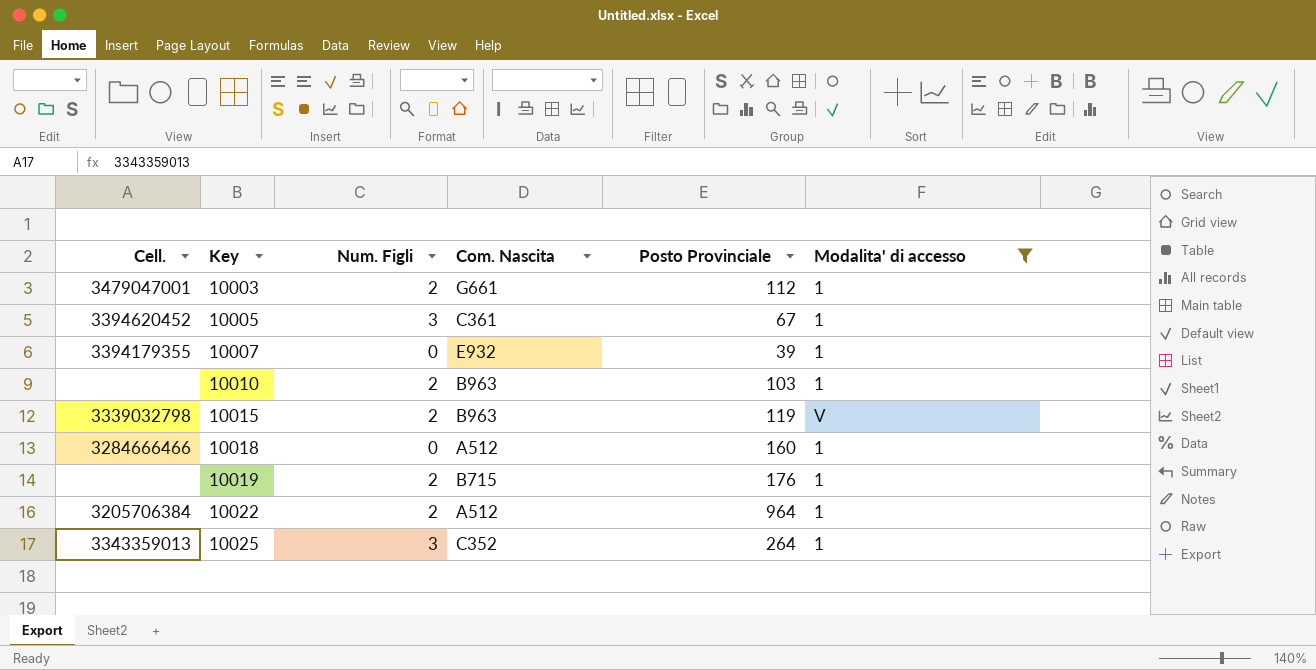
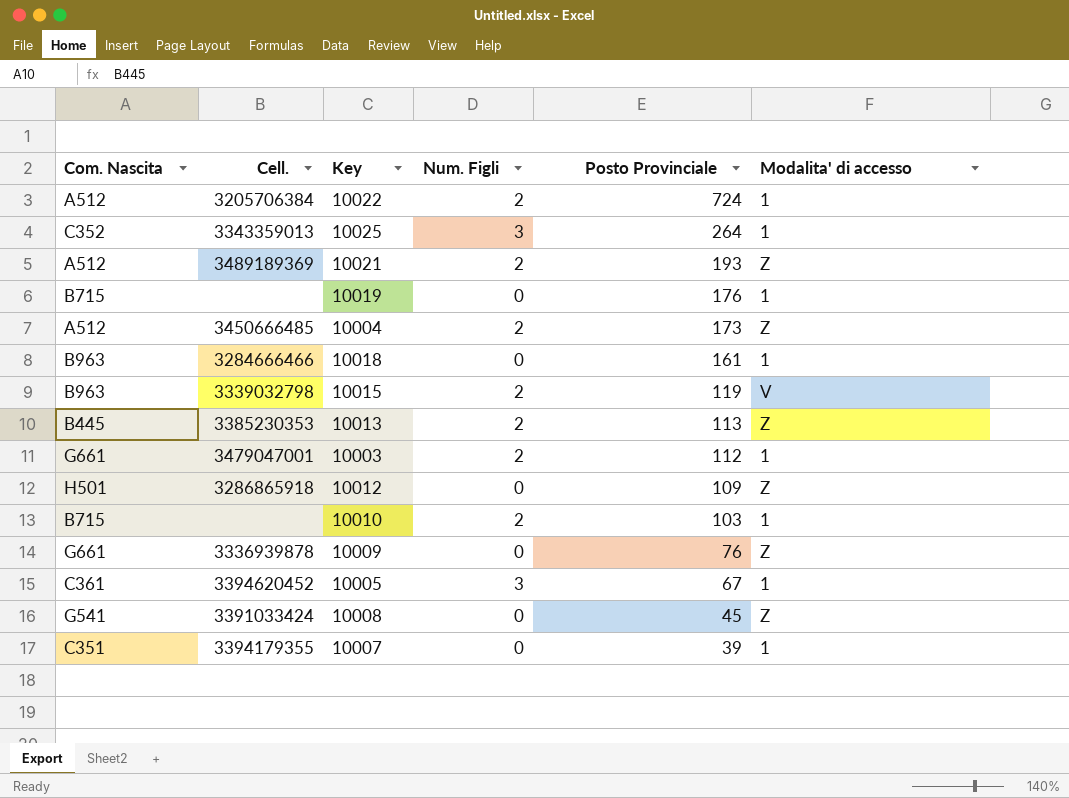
filter: Modalita' di accesso != Z -> none
row order: Key ascending -> Posto Provinciale descending
column Com. Nascita | position: 4 -> 1
10022 | Posto Provinciale: 964 -> 724
10019 | Num. Figli: 2 -> 0
10018 | Com. Nascita: A512 -> B963
10018 | Posto Provinciale: 160 -> 161
10010 | Com. Nascita: B963 -> B715
10007 | Com. Nascita: E932 -> C351

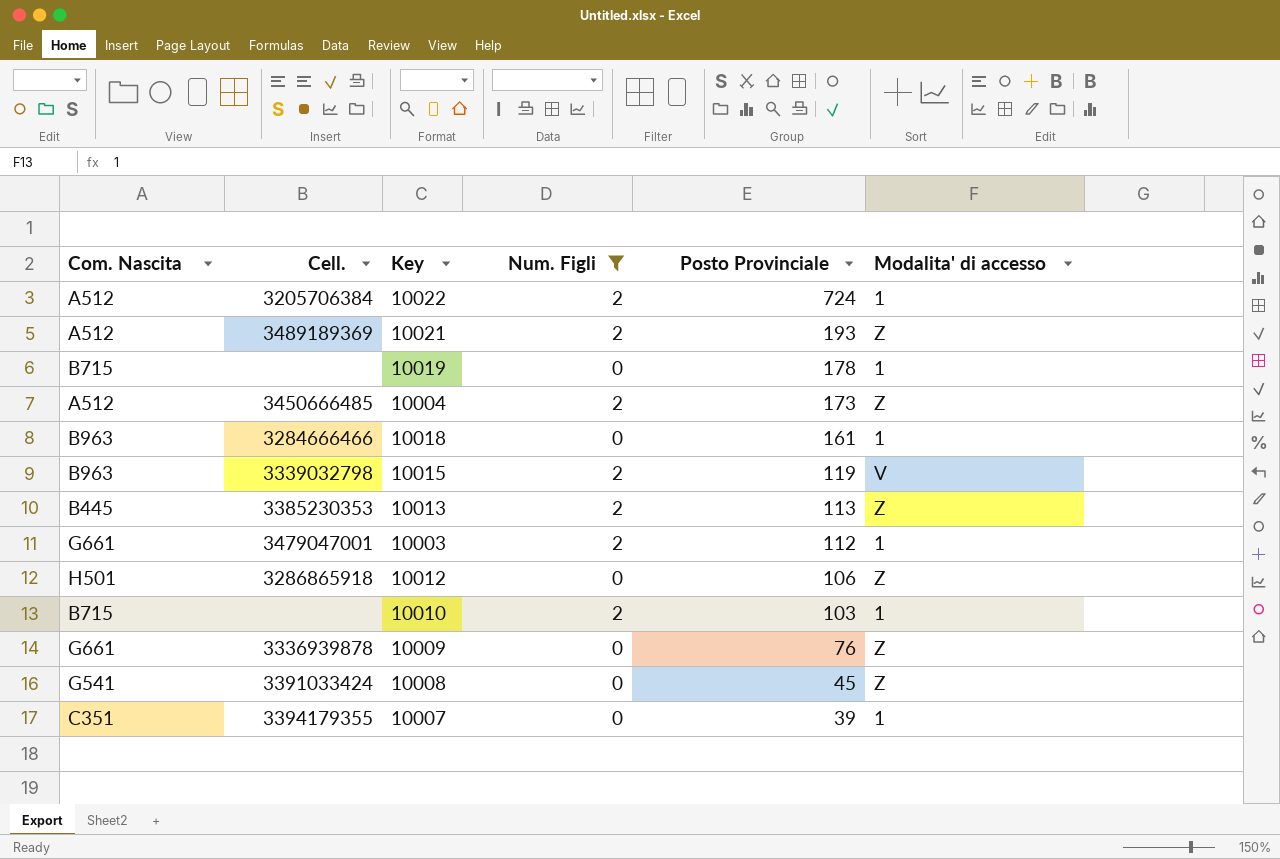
filter: none -> Num. Figli != 3
10019 | Posto Provinciale: 176 -> 178
10012 | Posto Provinciale: 109 -> 106

